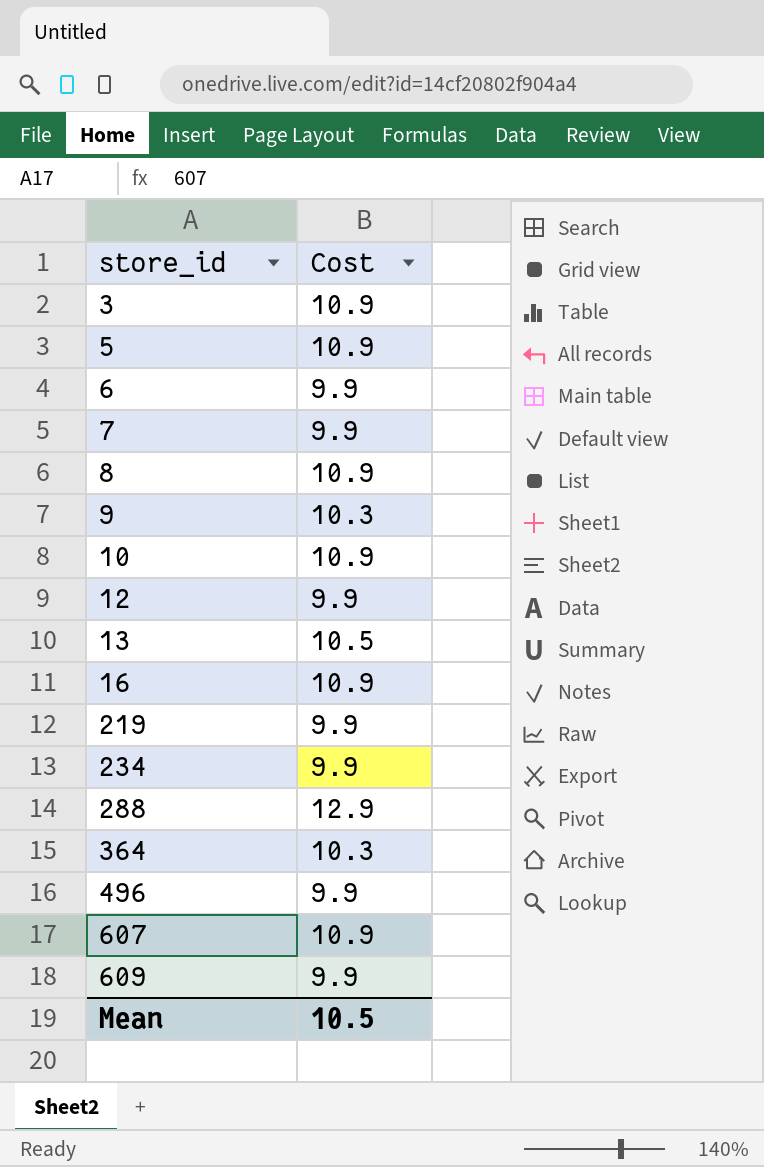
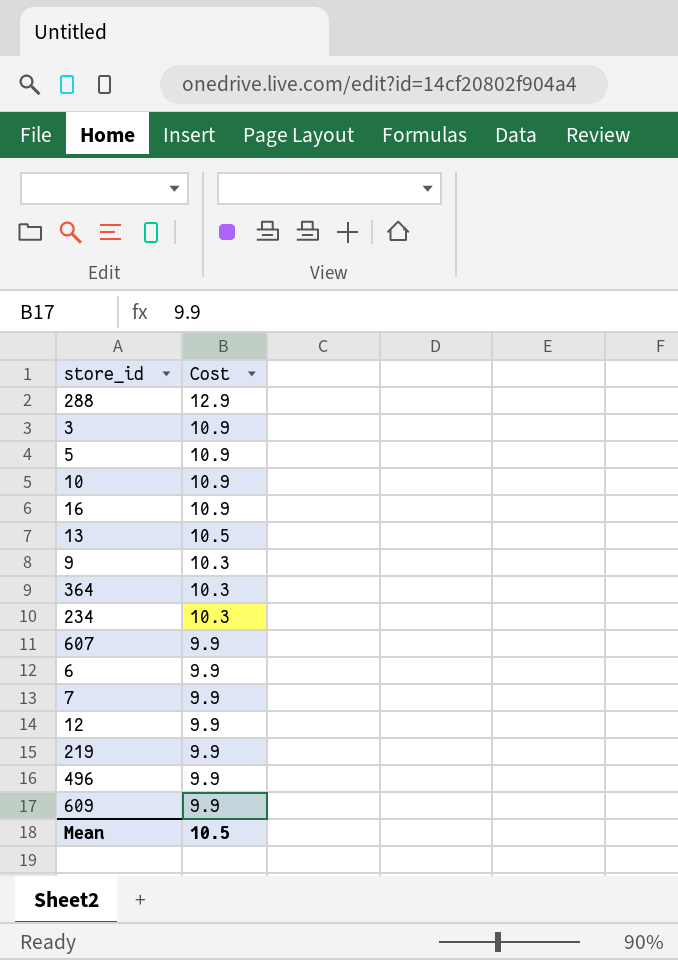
row order: store_id ascending -> Cost descending
row 8: 10.9 -> none
234 | Cost: 9.9 -> 10.3
607 | Cost: 10.9 -> 9.9

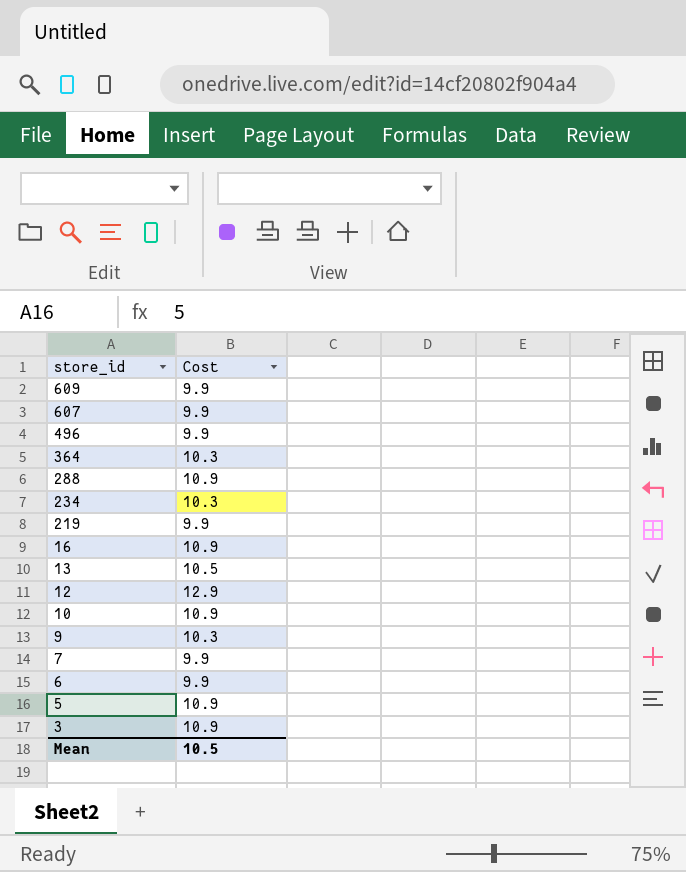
row order: Cost descending -> store_id descending
288 | Cost: 12.9 -> 10.9
12 | Cost: 9.9 -> 12.9

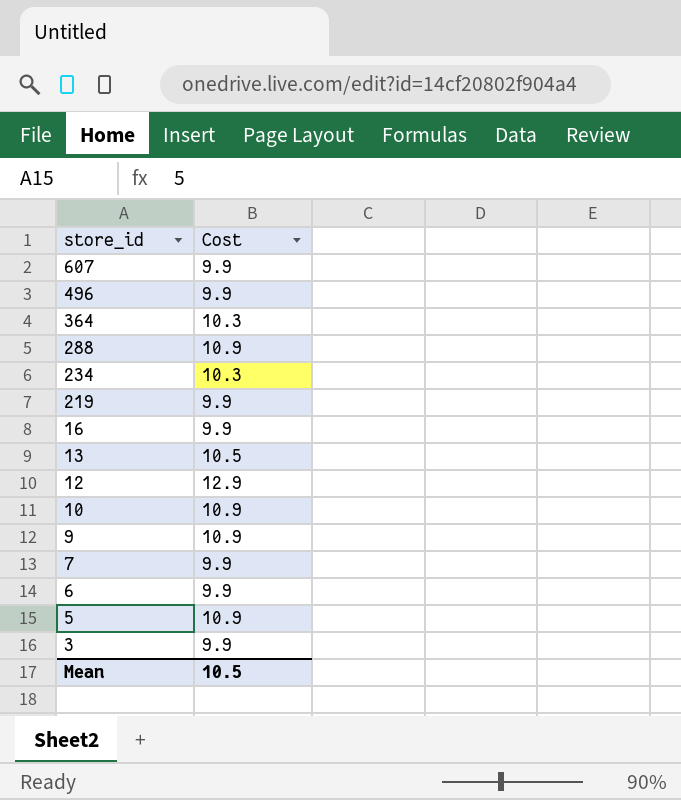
row 609: 9.9 -> none
16 | Cost: 10.9 -> 9.9
9 | Cost: 10.3 -> 10.9
3 | Cost: 10.9 -> 9.9

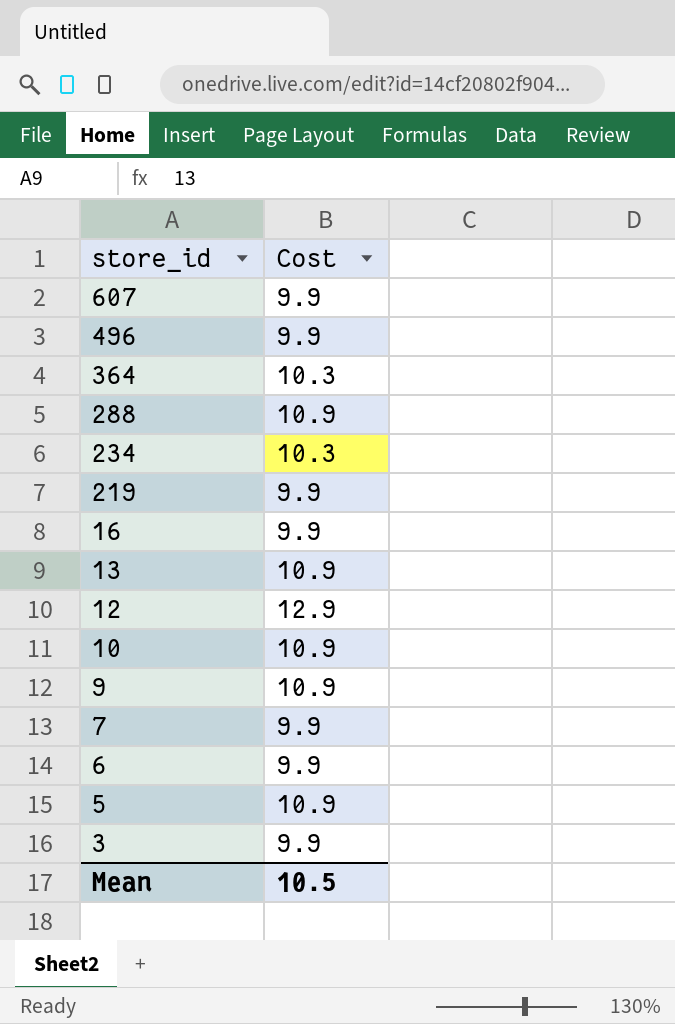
13 | Cost: 10.5 -> 10.9

